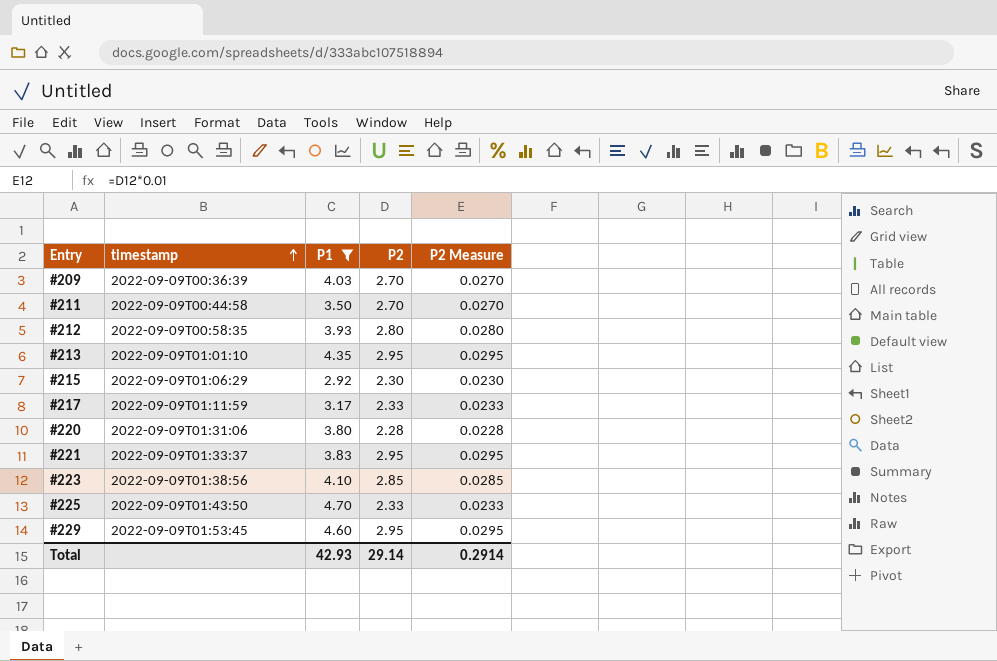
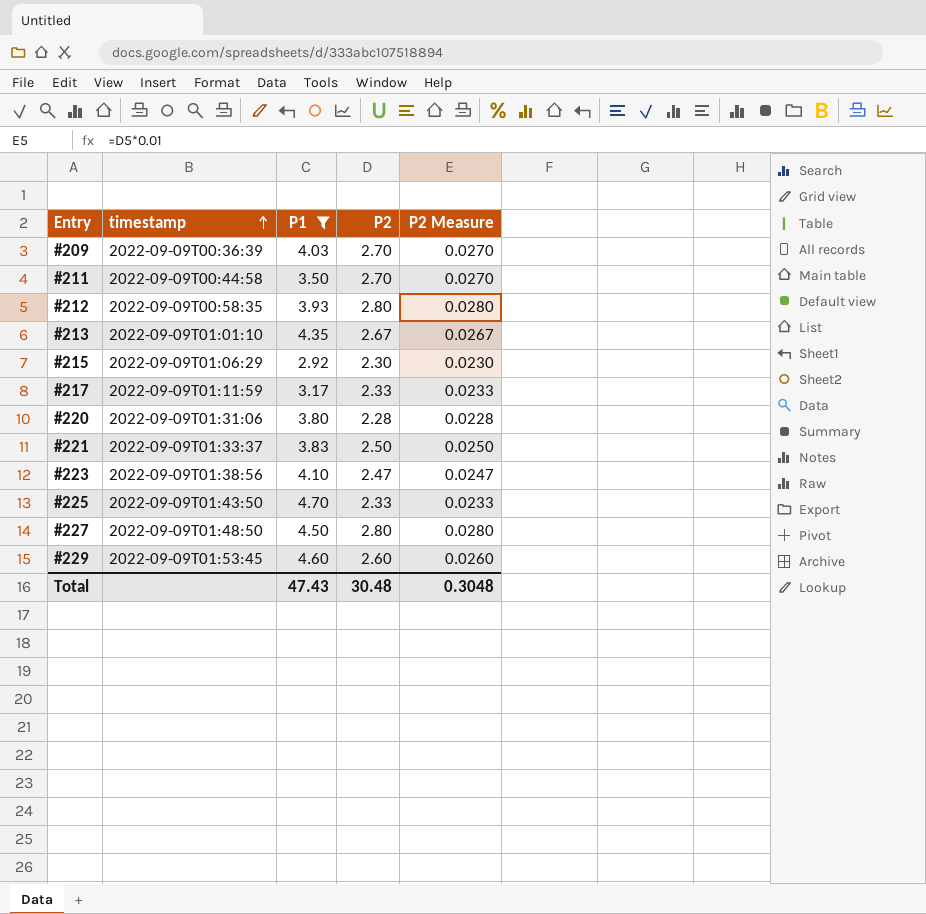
#213 | P2: 2.95 -> 2.67
#213 | P2 Measure: 0.0295 -> 0.0267
#221 | P2: 2.95 -> 2.50
#221 | P2 Measure: 0.0295 -> 0.0250
#223 | P2: 2.85 -> 2.47
#223 | P2 Measure: 0.0285 -> 0.0247
row #227: none -> 2022-09-09T01:48:50 | 4.50 | 2.80 | 0.0280
#229 | P2: 2.95 -> 2.60
#229 | P2 Measure: 0.0295 -> 0.0260
Total | P1: 42.93 -> 47.43
Total | P2: 29.14 -> 30.48
Total | P2 Measure: 0.2914 -> 0.3048

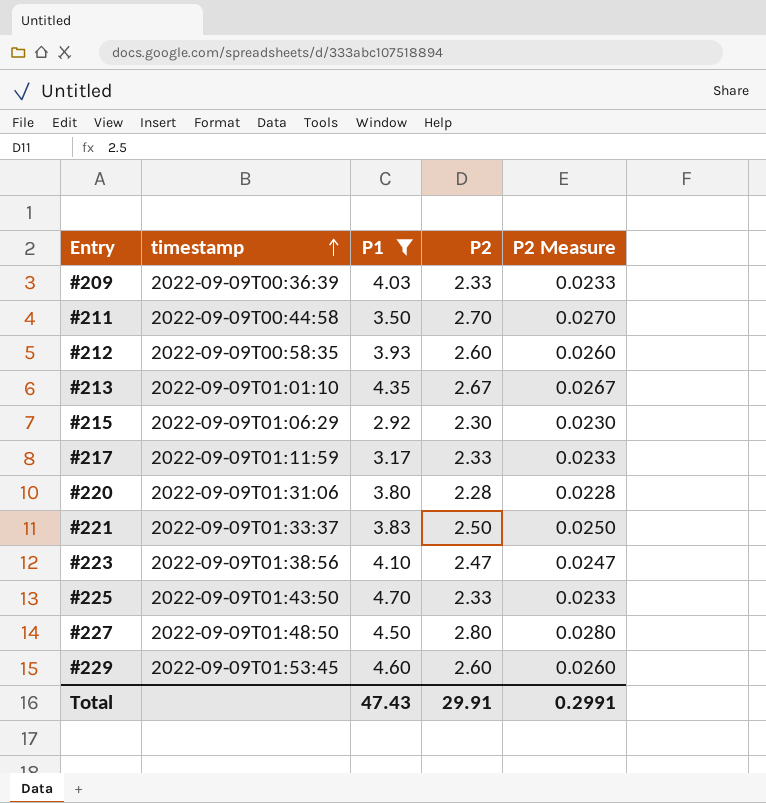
#209 | P2: 2.70 -> 2.33
#209 | P2 Measure: 0.0270 -> 0.0233
#212 | P2: 2.80 -> 2.60
#212 | P2 Measure: 0.0280 -> 0.0260
Total | P2: 30.48 -> 29.91
Total | P2 Measure: 0.3048 -> 0.2991

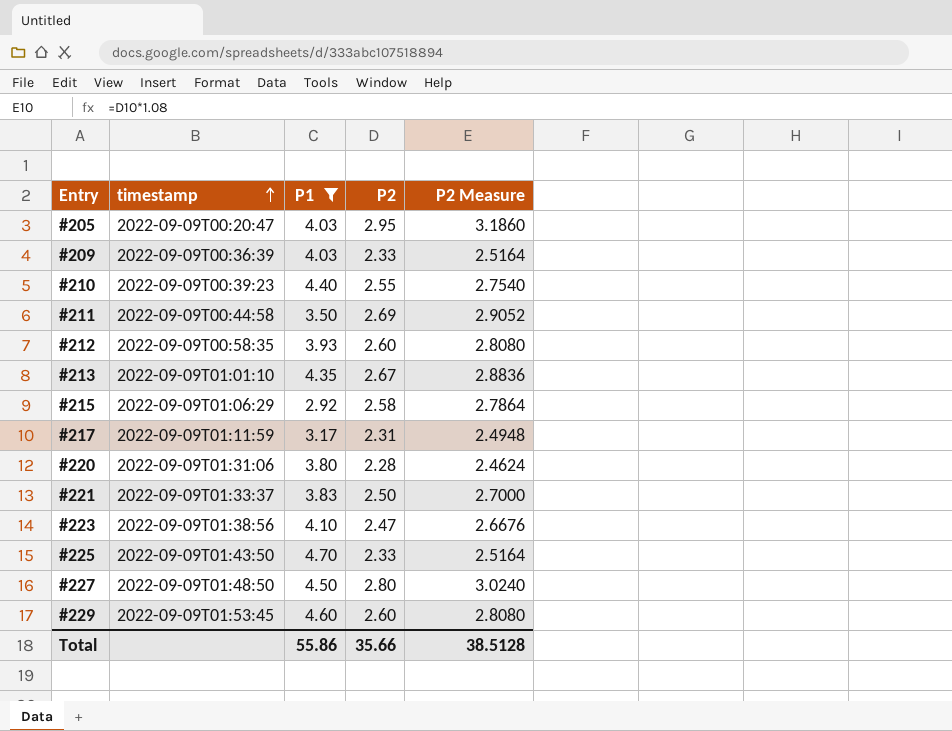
column P2 Measure | formula: [P2] * 0.01 -> [P2] * 1.08
row #205: none -> 2022-09-09T00:20:47 | 4.03 | 2.95 | 3.1860
row #210: none -> 2022-09-09T00:39:23 | 4.40 | 2.55 | 2.7540
#211 | P2: 2.70 -> 2.69
#215 | P2: 2.30 -> 2.58
#217 | P2: 2.33 -> 2.31
Total | P1: 47.43 -> 55.86
Total | P2: 29.91 -> 35.66
Total | P2 Measure: 0.2991 -> 38.5128

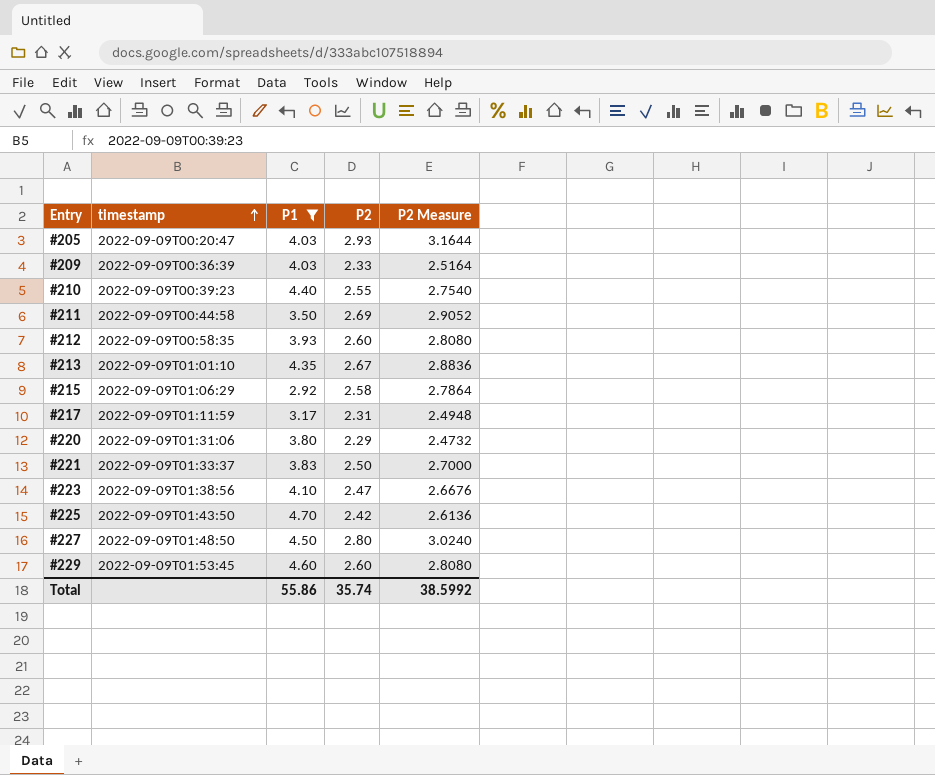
#205 | P2: 2.95 -> 2.93
#205 | P2 Measure: 3.1860 -> 3.1644
#220 | P2: 2.28 -> 2.29
#220 | P2 Measure: 2.4624 -> 2.4732
#225 | P2: 2.33 -> 2.42
#225 | P2 Measure: 2.5164 -> 2.6136
Total | P2: 35.66 -> 35.74
Total | P2 Measure: 38.5128 -> 38.5992

